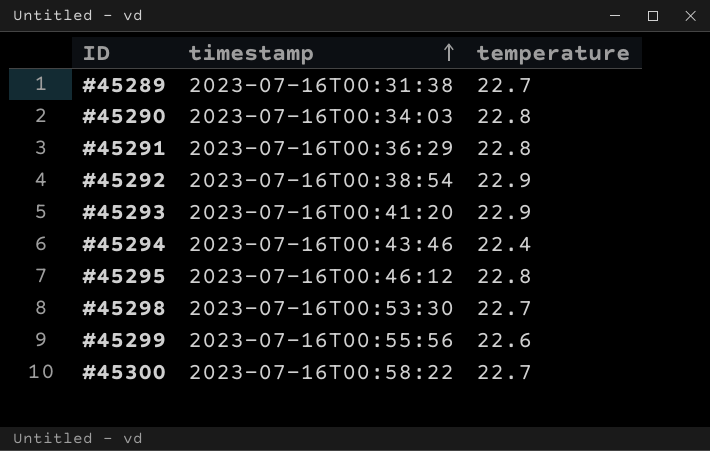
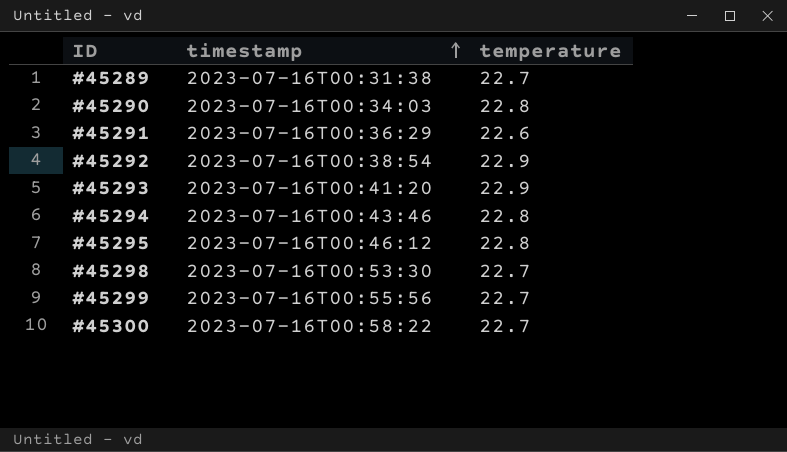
#45291 | temperature: 22.8 -> 22.6
#45294 | temperature: 22.4 -> 22.8
#45299 | temperature: 22.6 -> 22.7

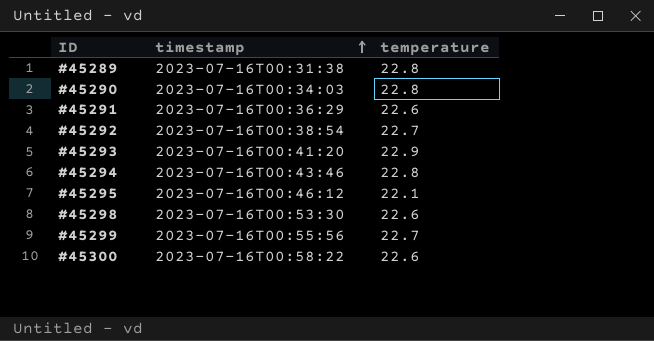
#45289 | temperature: 22.7 -> 22.8
#45292 | temperature: 22.9 -> 22.7
#45295 | temperature: 22.8 -> 22.1
#45298 | temperature: 22.7 -> 22.6
#45300 | temperature: 22.7 -> 22.6

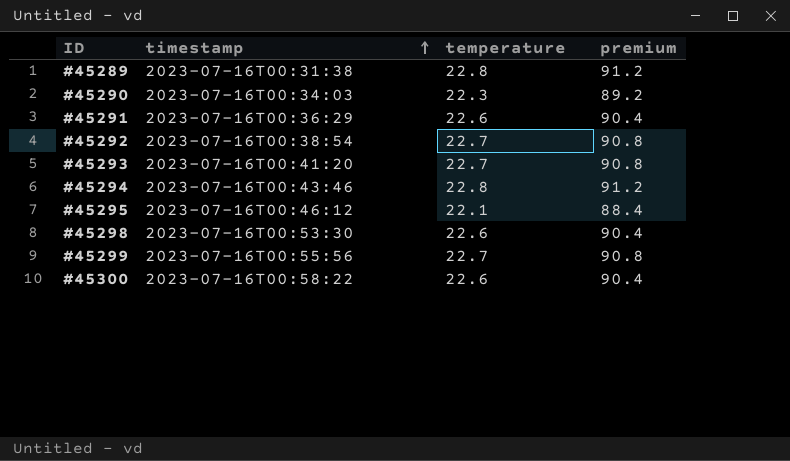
column premium | formula: none -> [temperature] * 4
#45290 | temperature: 22.8 -> 22.3
#45293 | temperature: 22.9 -> 22.7

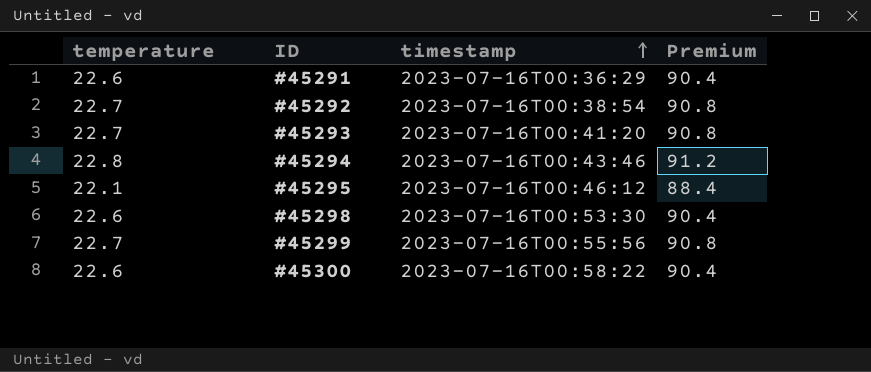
column temperature | position: 3 -> 1
column name: premium -> Premium
row #45289: 2023-07-16T00:31:38 | 22.8 | 91.2 -> none
row #45290: 2023-07-16T00:34:03 | 22.3 | 89.2 -> none

